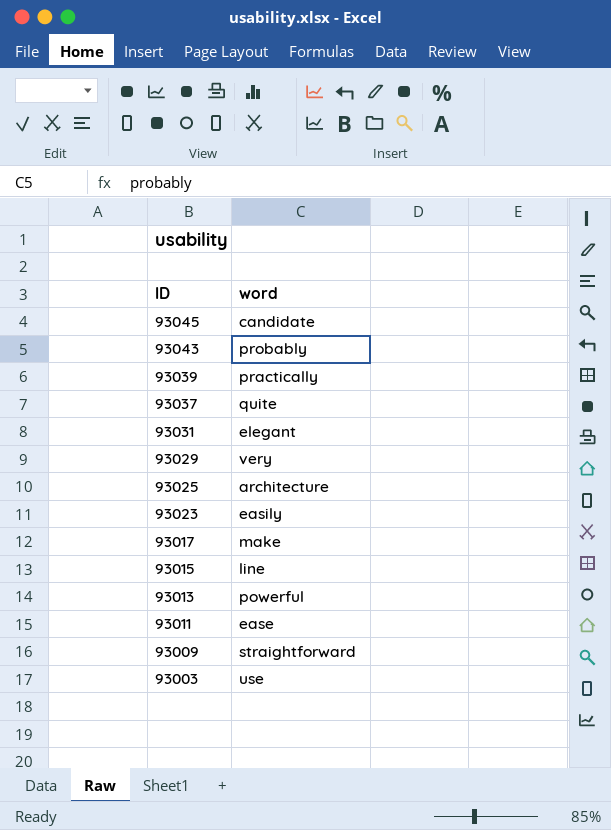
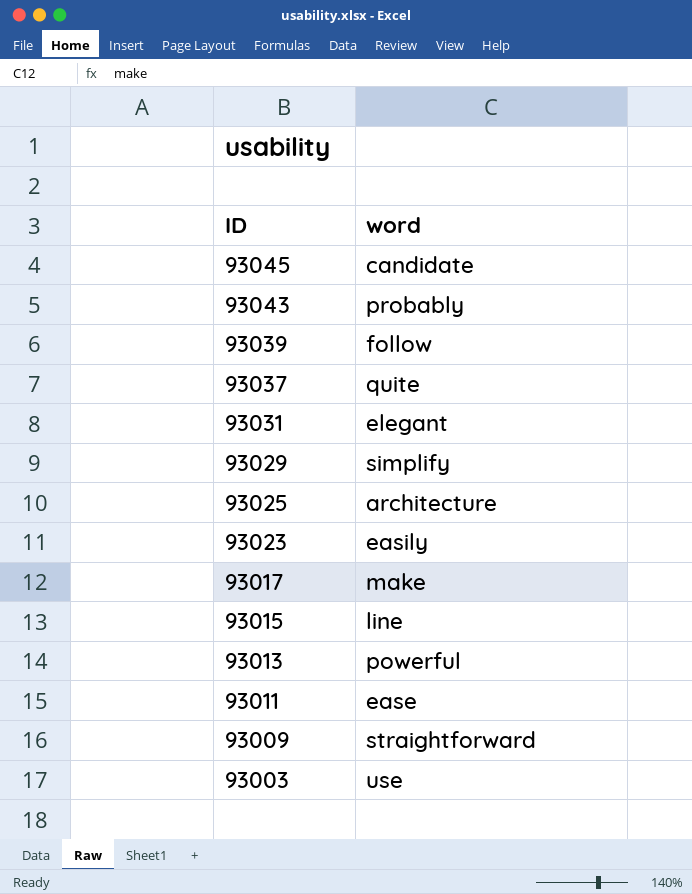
93039 | word: practically -> follow
93029 | word: very -> simplify

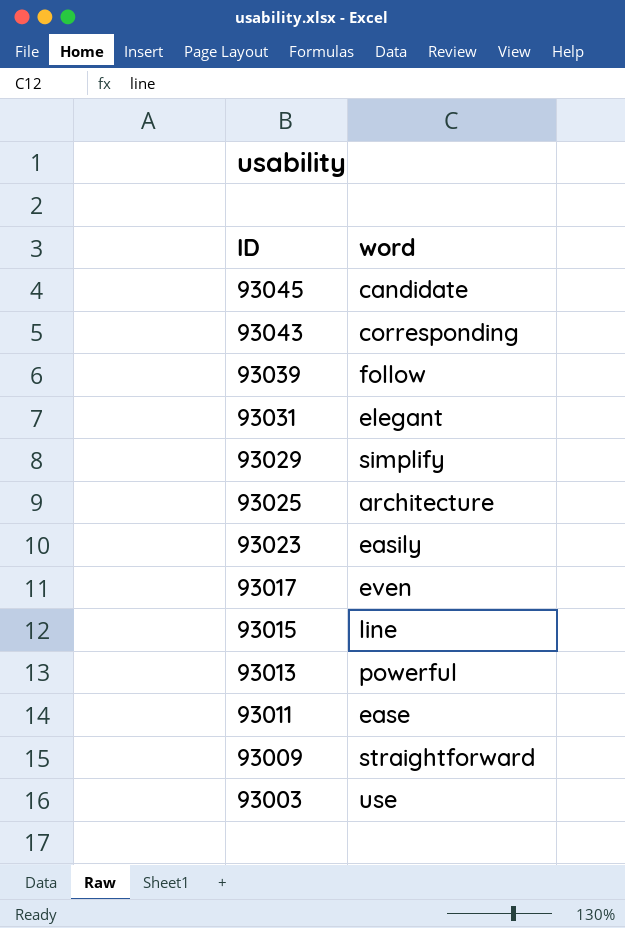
row 93037: quite -> none
93043 | word: probably -> corresponding
93017 | word: make -> even

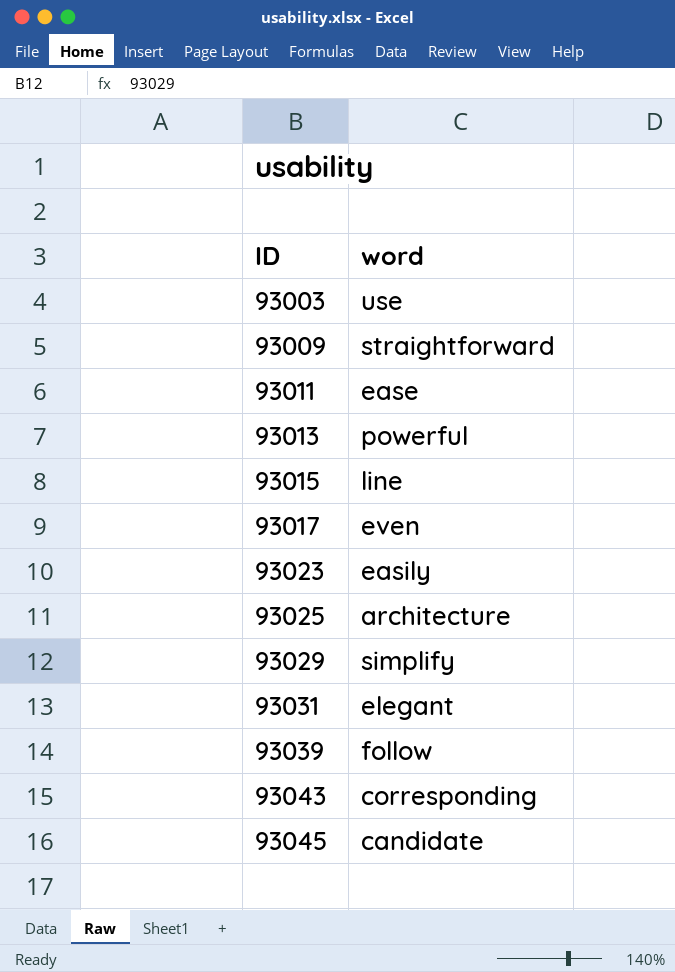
row order: ID descending -> ID ascending

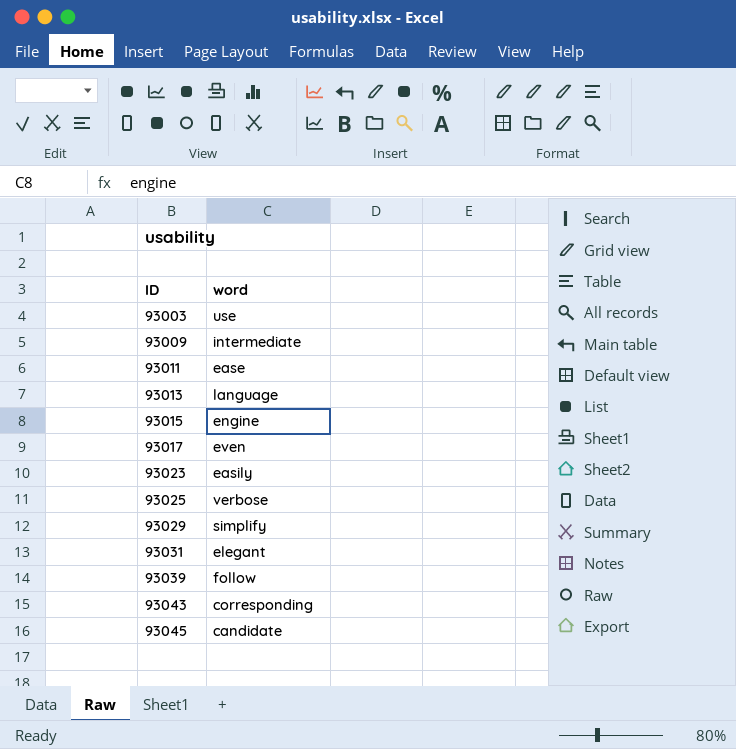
93009 | word: straightforward -> intermediate
93013 | word: powerful -> language
93015 | word: line -> engine
93025 | word: architecture -> verbose

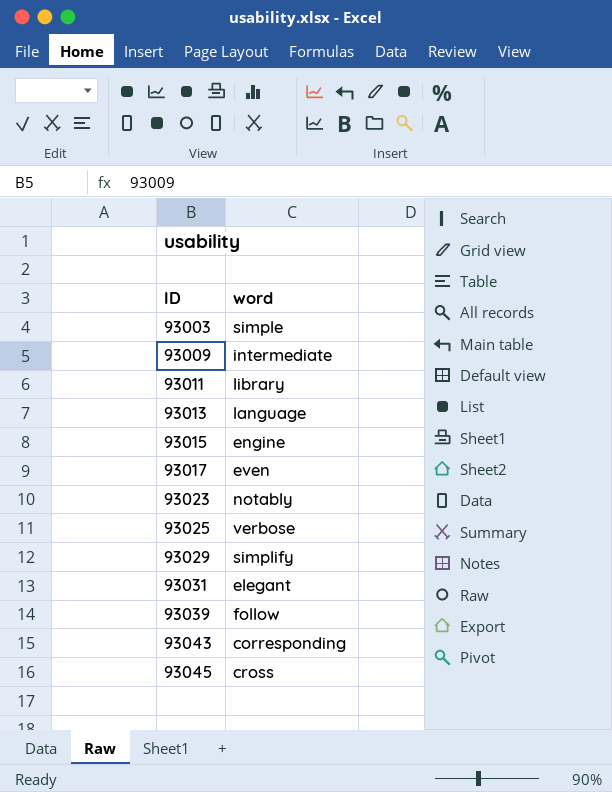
93003 | word: use -> simple
93011 | word: ease -> library
93023 | word: easily -> notably
93045 | word: candidate -> cross

